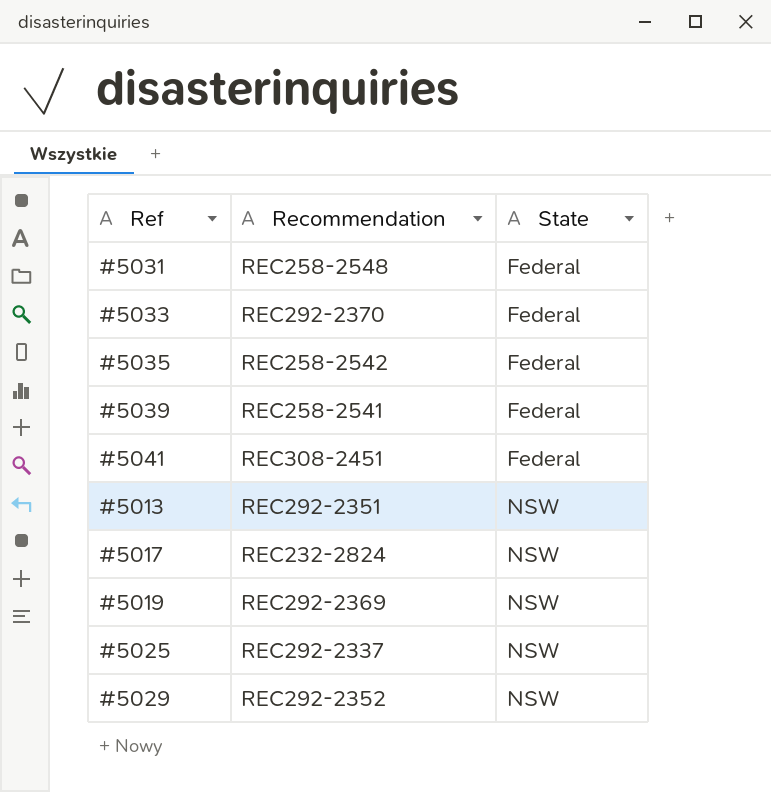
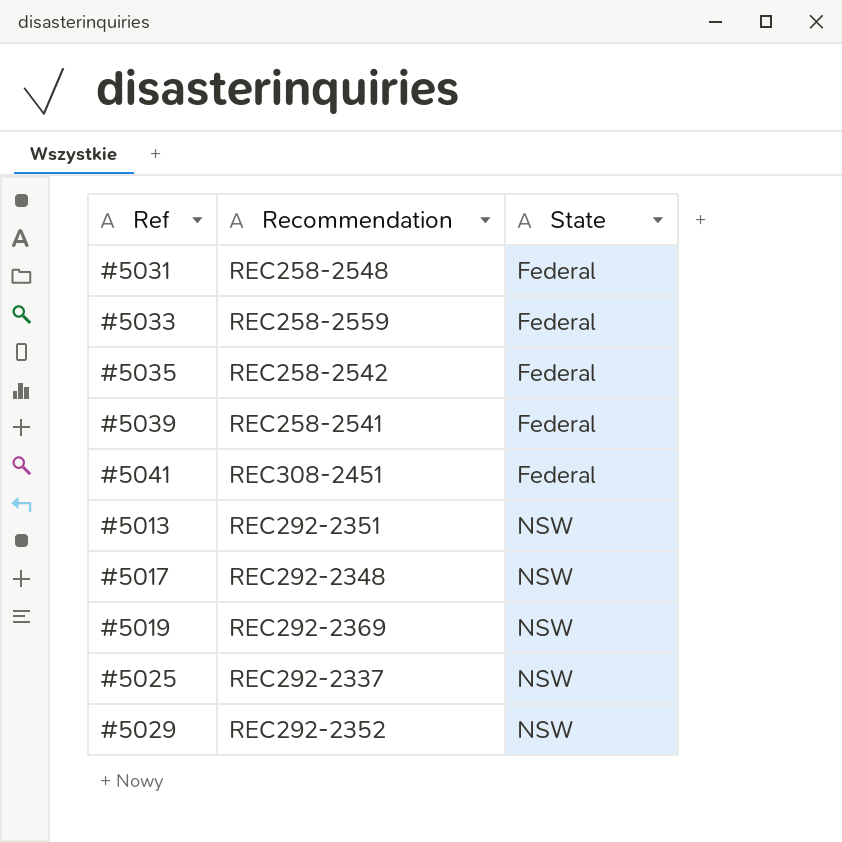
#5033 | Recommendation: REC292-2370 -> REC258-2559
#5017 | Recommendation: REC232-2824 -> REC292-2348

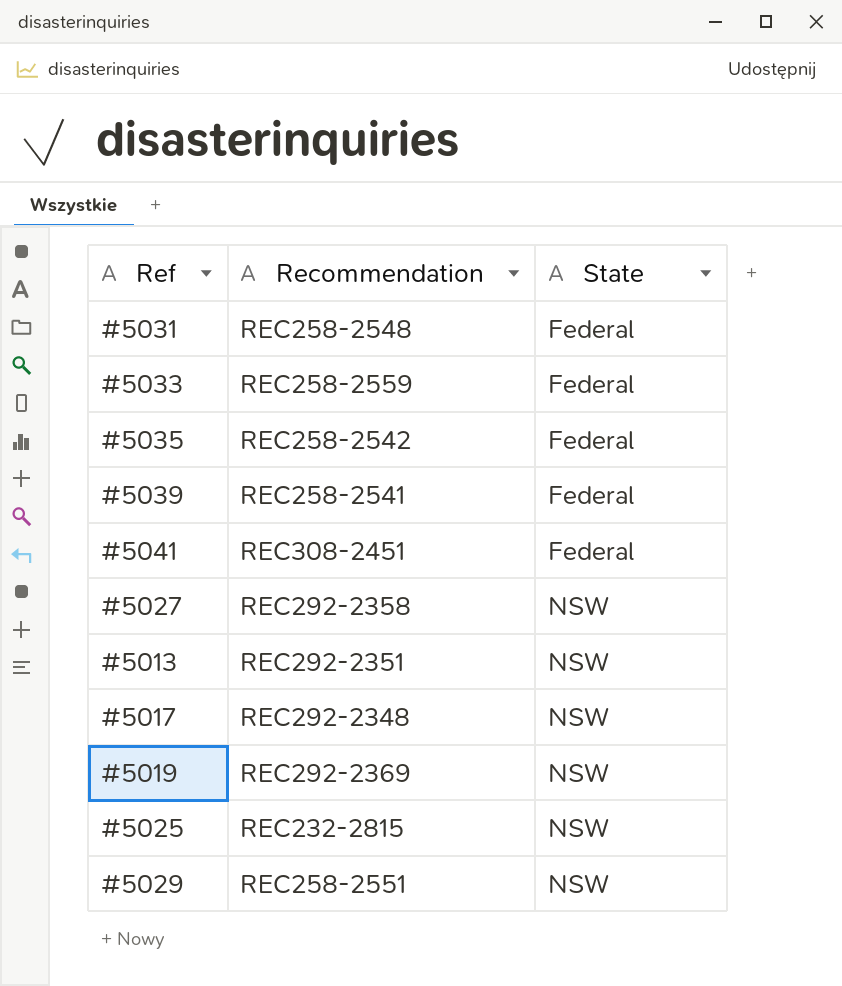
row #5027: none -> REC292-2358 | NSW
#5025 | Recommendation: REC292-2337 -> REC232-2815
#5029 | Recommendation: REC292-2352 -> REC258-2551

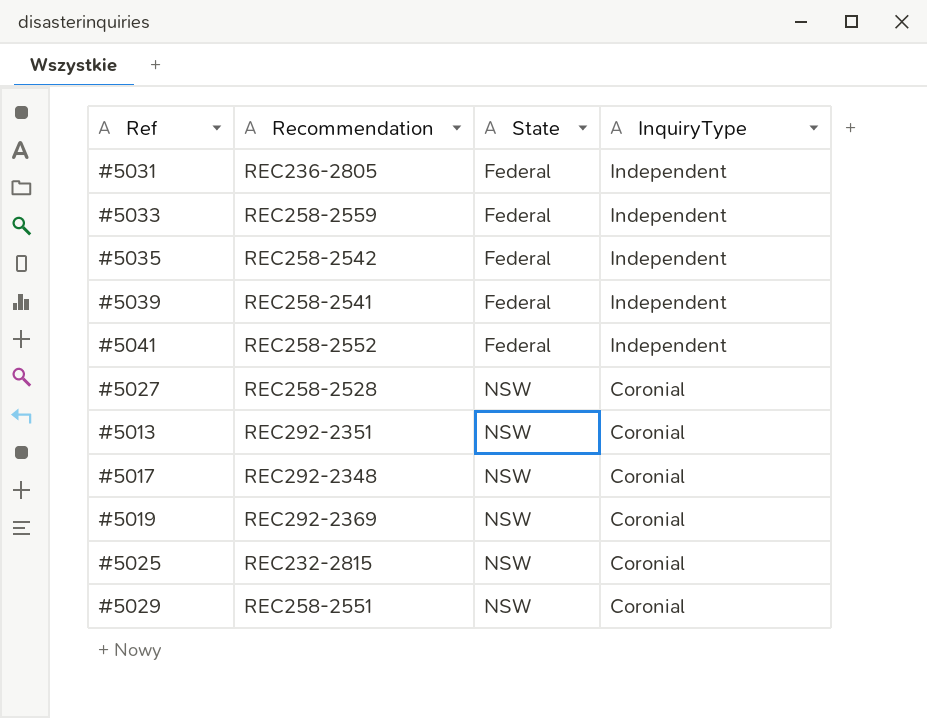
column InquiryType | position: none -> 4
#5031 | Recommendation: REC258-2548 -> REC236-2805
#5041 | Recommendation: REC308-2451 -> REC258-2552
#5027 | Recommendation: REC292-2358 -> REC258-2528

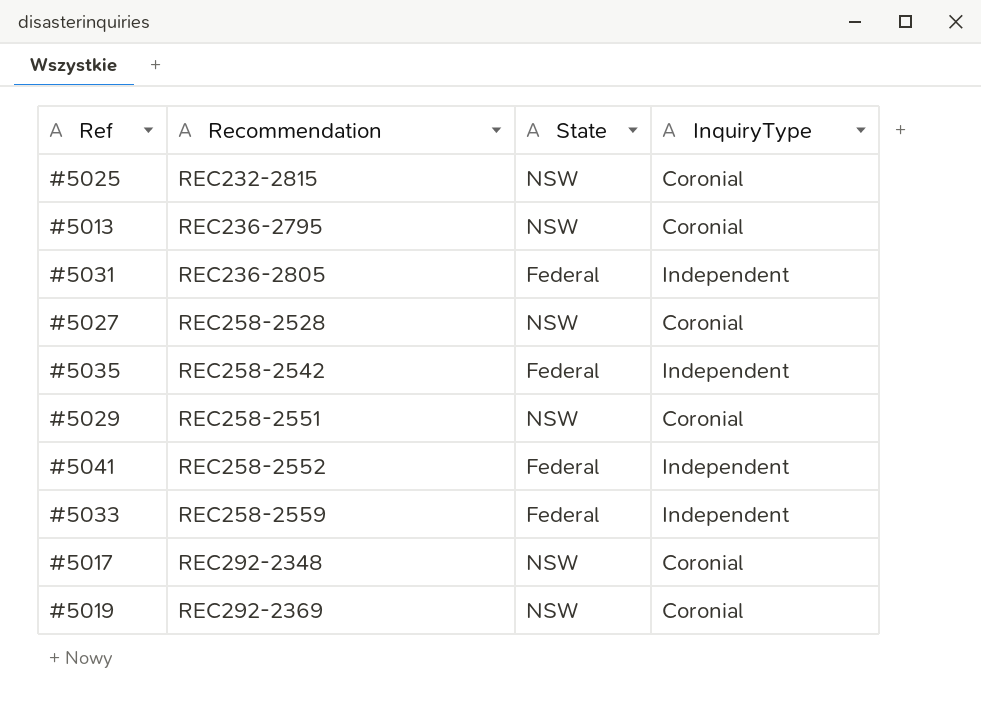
row order: State ascending -> Recommendation ascending
row #5039: REC258-2541 | Federal | Independent -> none
#5013 | Recommendation: REC292-2351 -> REC236-2795

